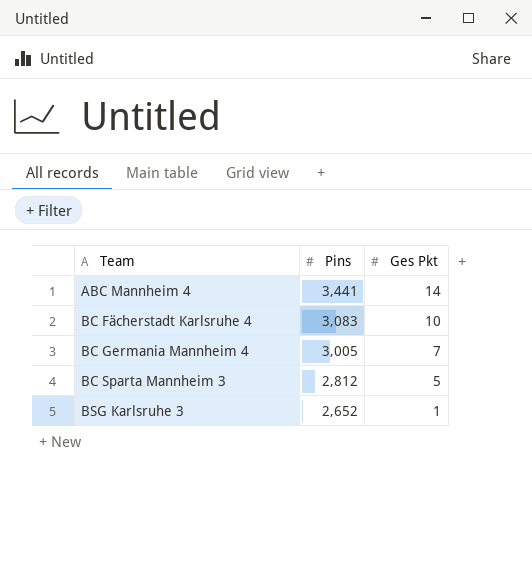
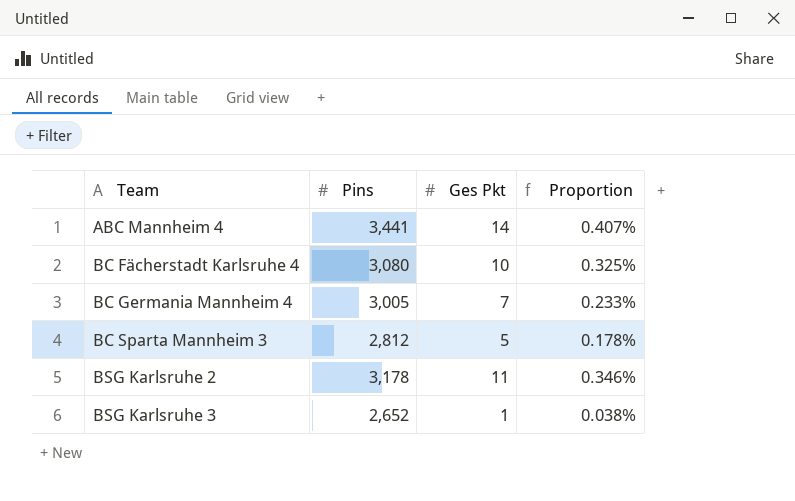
column Proportion | formula: none -> [Ges Pkt] / [Pins]
BC Fächerstadt Karlsruhe 4 | Pins: 3,083 -> 3,080
row BSG Karlsruhe 2: none -> 3,178 | 11 | 0.346%

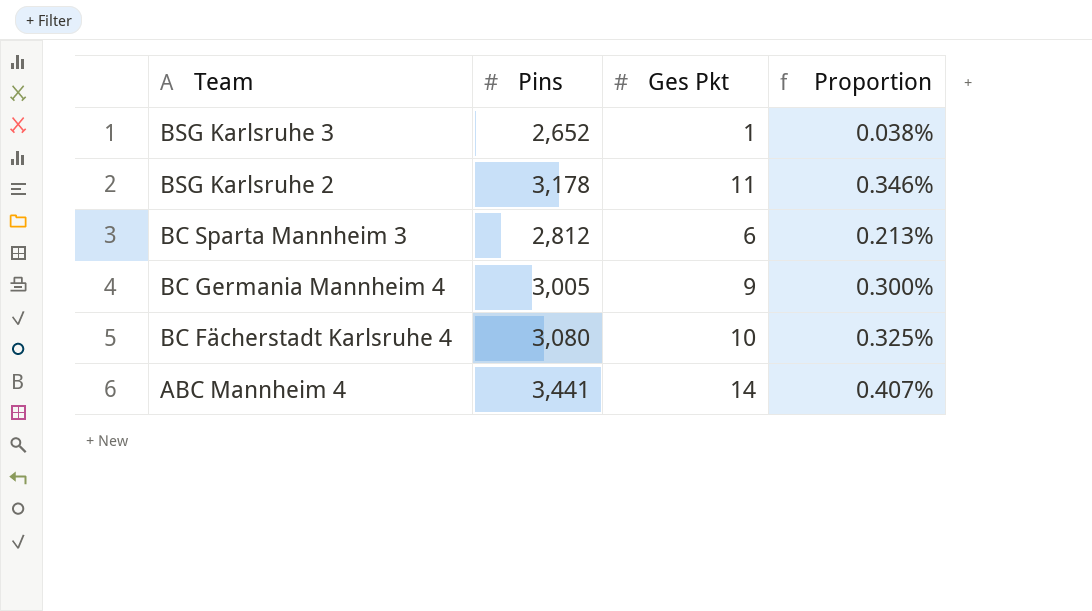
row order: Team ascending -> Team descending
BC Sparta Mannheim 3 | Ges Pkt: 5 -> 6
BC Sparta Mannheim 3 | Proportion: 0.178% -> 0.213%
BC Germania Mannheim 4 | Ges Pkt: 7 -> 9
BC Germania Mannheim 4 | Proportion: 0.233% -> 0.300%

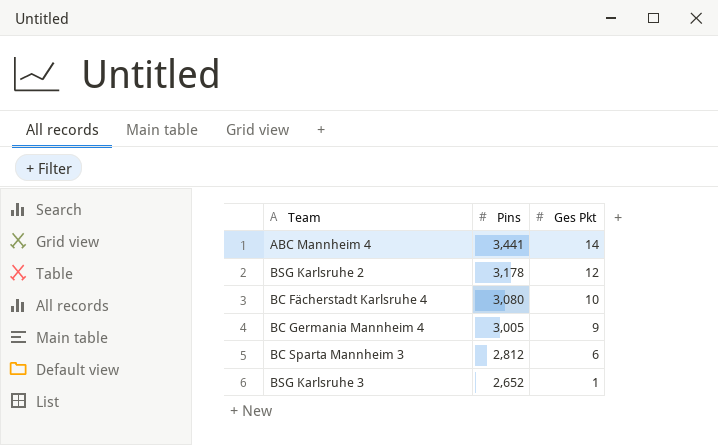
row order: Team descending -> Pins descending
column Proportion | formula: [Ges Pkt] / [Pins] -> none
BSG Karlsruhe 2 | Ges Pkt: 11 -> 12

